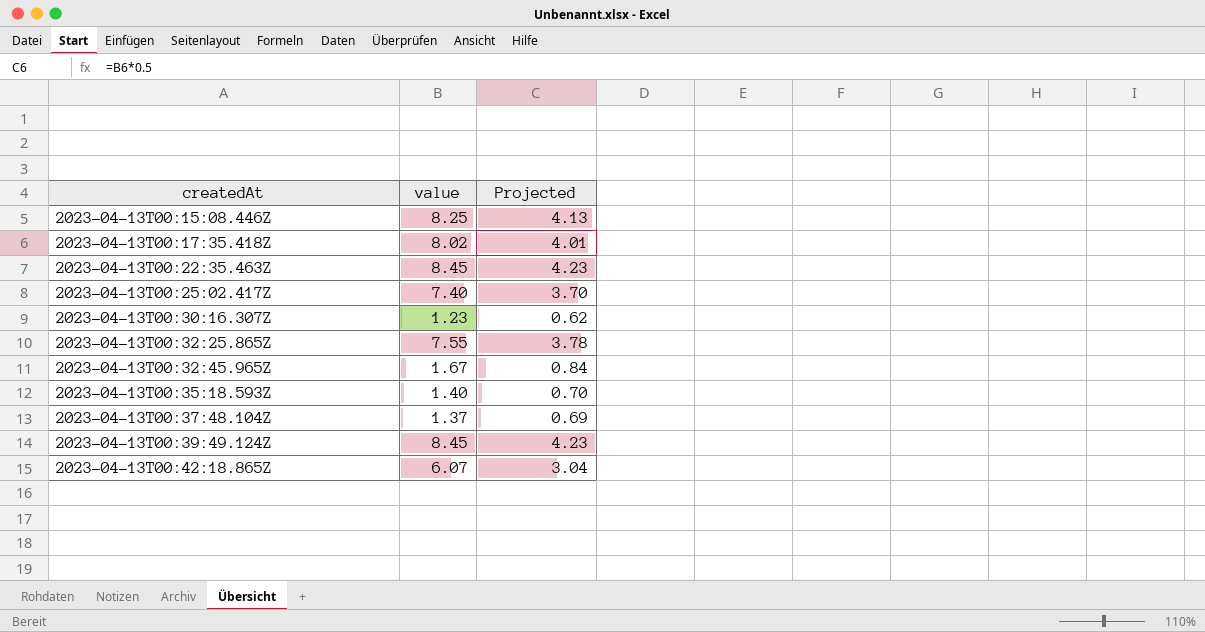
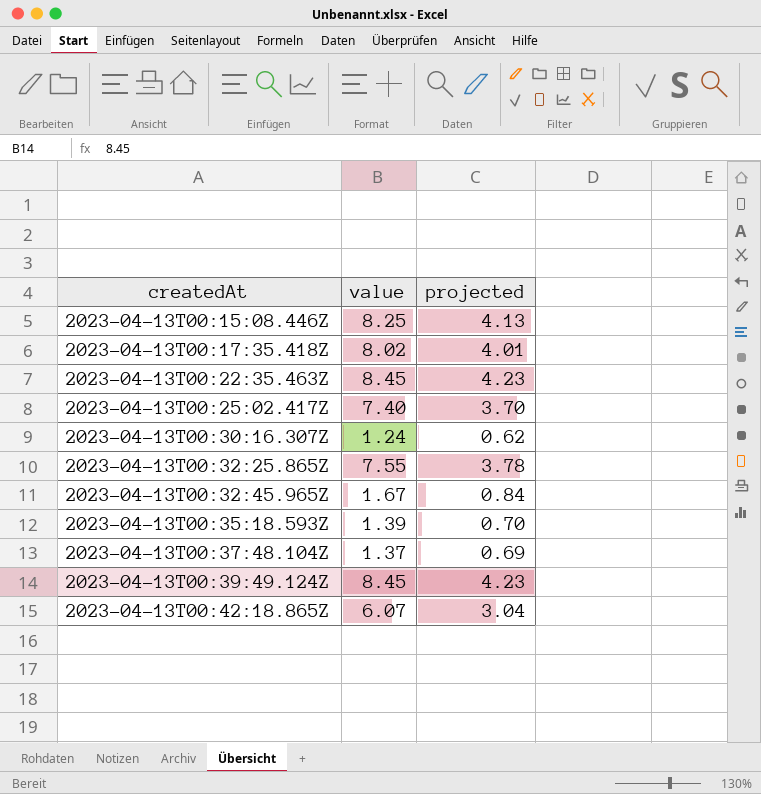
column name: Projected -> projected
2023-04-13T00:30:16.307Z | value: 1.23 -> 1.24
2023-04-13T00:35:18.593Z | value: 1.40 -> 1.39

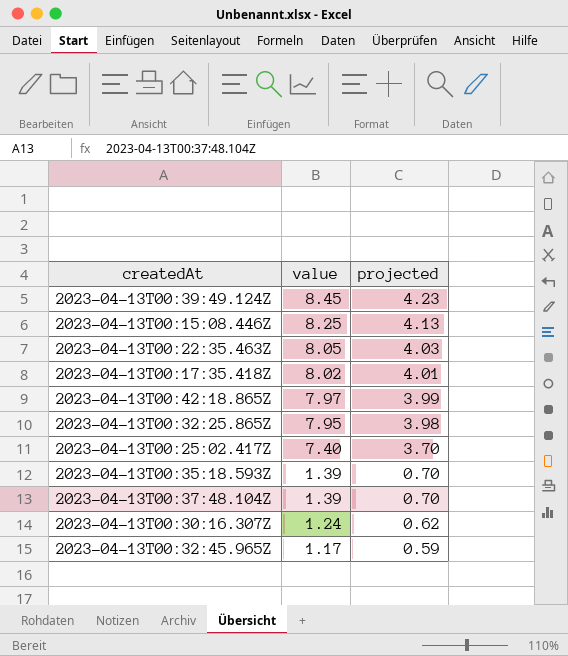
row order: createdAt ascending -> value descending
2023-04-13T00:22:35.463Z | value: 8.45 -> 8.05
2023-04-13T00:22:35.463Z | projected: 4.23 -> 4.03
2023-04-13T00:42:18.865Z | value: 6.07 -> 7.97
2023-04-13T00:42:18.865Z | projected: 3.04 -> 3.99
2023-04-13T00:32:25.865Z | value: 7.55 -> 7.95
2023-04-13T00:32:25.865Z | projected: 3.78 -> 3.98
2023-04-13T00:37:48.104Z | value: 1.37 -> 1.39
2023-04-13T00:37:48.104Z | projected: 0.69 -> 0.70
2023-04-13T00:32:45.965Z | value: 1.67 -> 1.17
2023-04-13T00:32:45.965Z | projected: 0.84 -> 0.59

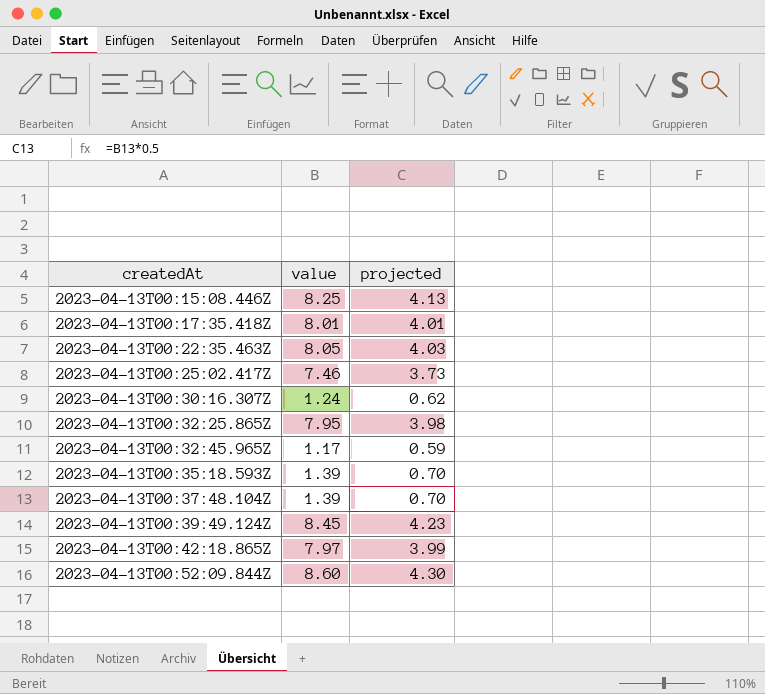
row order: value descending -> createdAt ascending
2023-04-13T00:17:35.418Z | value: 8.02 -> 8.01
2023-04-13T00:25:02.417Z | value: 7.40 -> 7.46
2023-04-13T00:25:02.417Z | projected: 3.70 -> 3.73
row 2023-04-13T00:52:09.844Z: none -> 8.60 | 4.30

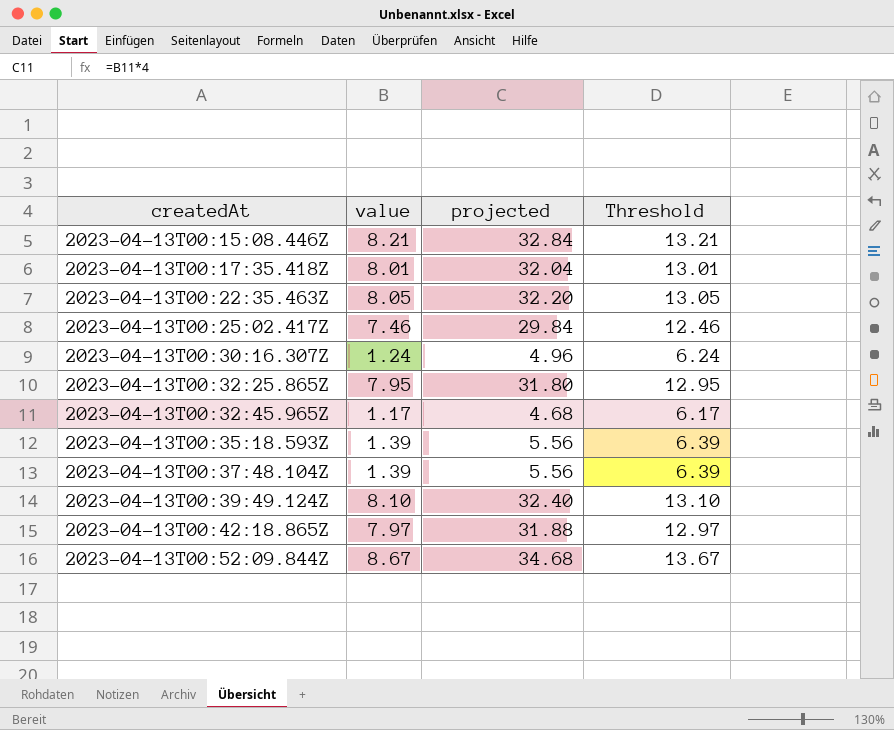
column projected | formula: [value] * 0.5 -> [value] * 4
column Threshold | formula: none -> [value] + 5
2023-04-13T00:15:08.446Z | value: 8.25 -> 8.21
2023-04-13T00:39:49.124Z | value: 8.45 -> 8.10
2023-04-13T00:52:09.844Z | value: 8.60 -> 8.67

